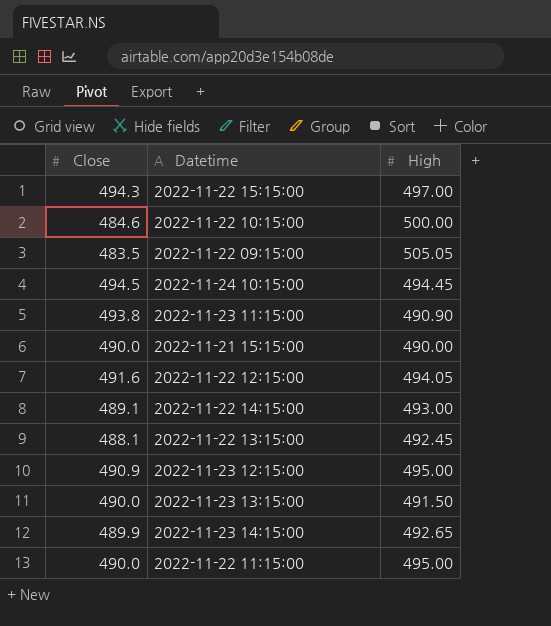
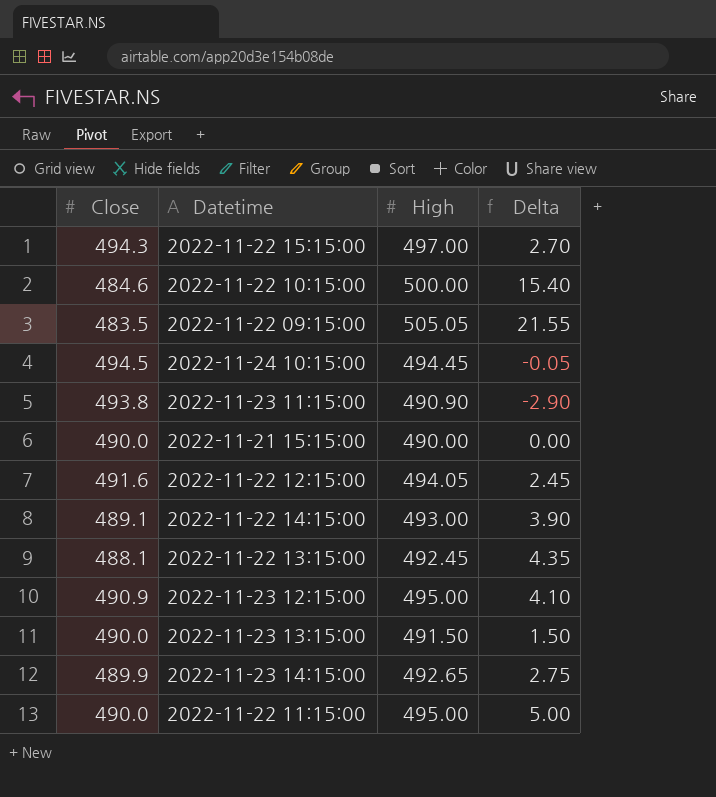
column Delta | formula: none -> [High] - [Close]

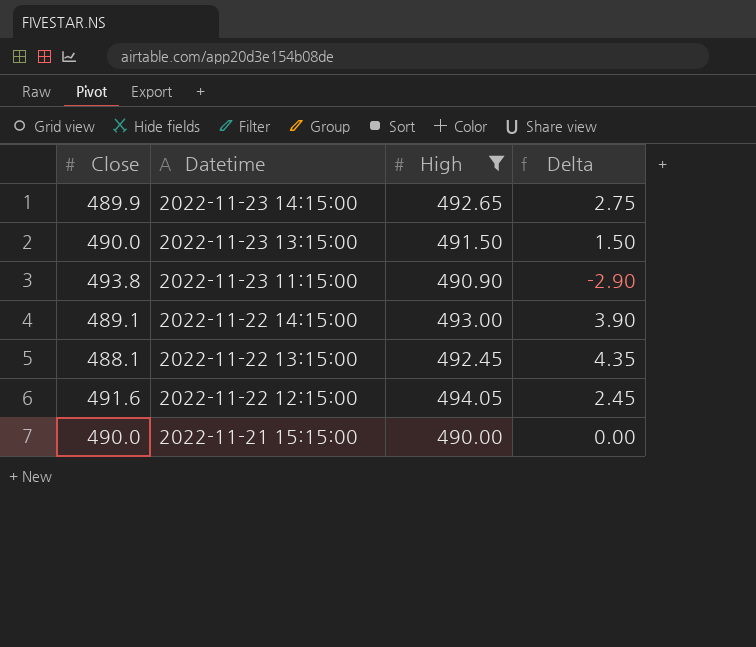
filter: none -> High <= 494.05
row order: none -> Datetime descending

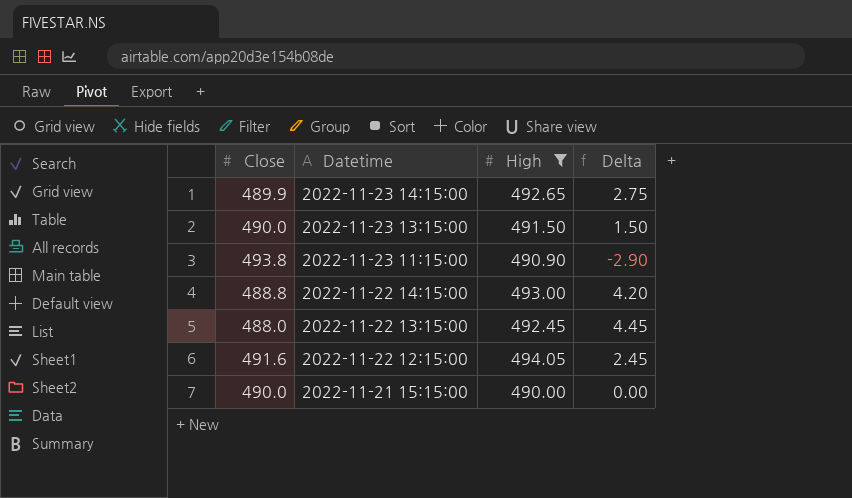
2022-11-22 14:15:00 | Close: 489.1 -> 488.8
2022-11-22 14:15:00 | Delta: 3.90 -> 4.20
2022-11-22 13:15:00 | Close: 488.1 -> 488.0
2022-11-22 13:15:00 | Delta: 4.35 -> 4.45

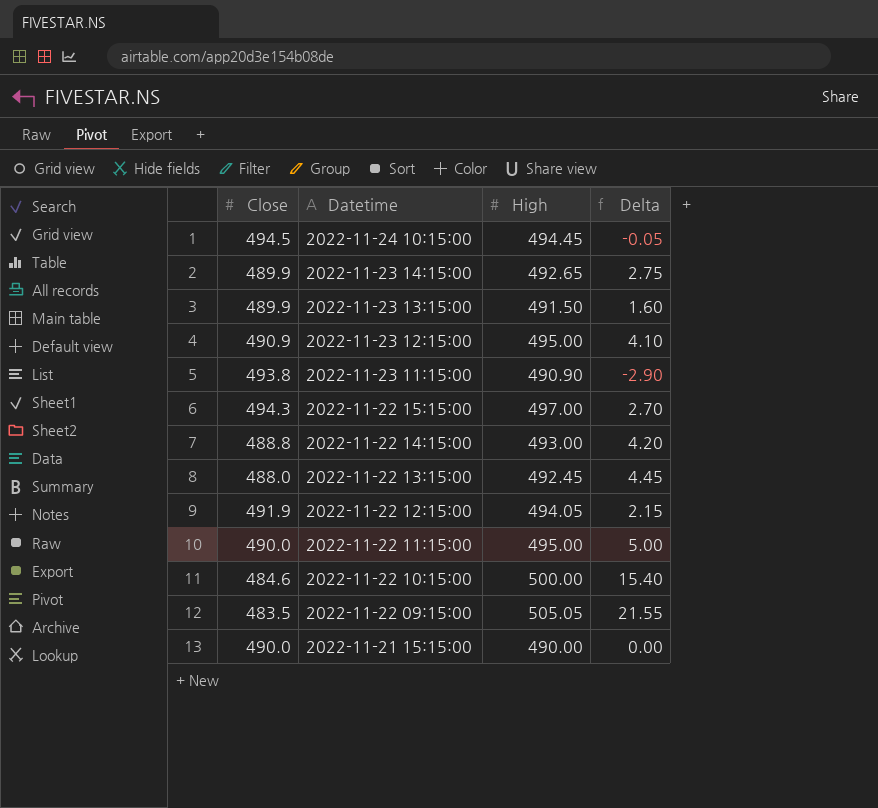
filter: High <= 494.05 -> none
2022-11-23 13:15:00 | Close: 490.0 -> 489.9
2022-11-23 13:15:00 | Delta: 1.50 -> 1.60
2022-11-22 12:15:00 | Close: 491.6 -> 491.9
2022-11-22 12:15:00 | Delta: 2.45 -> 2.15

